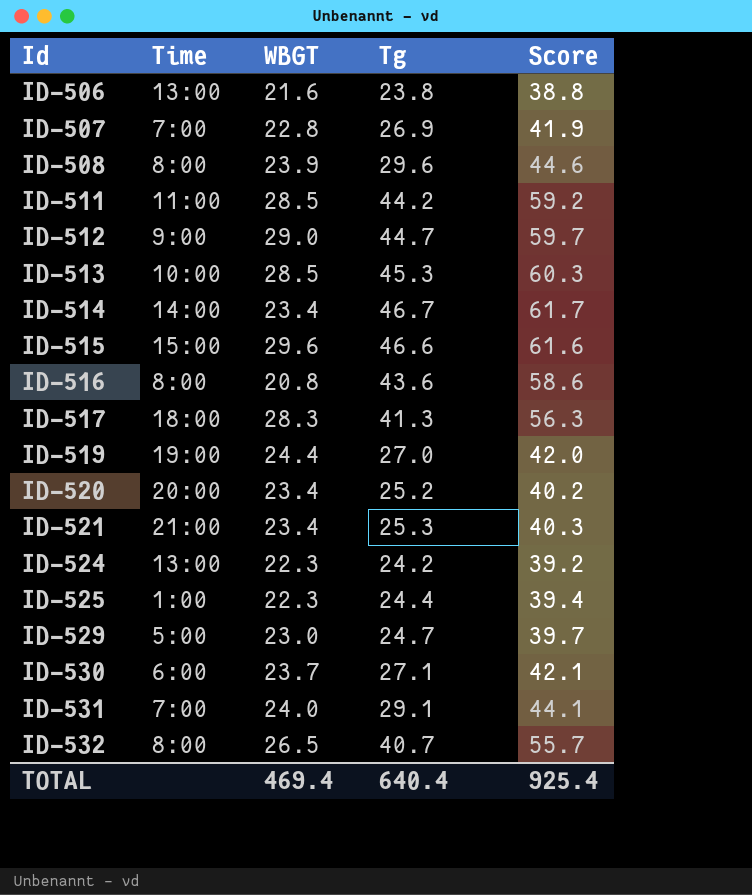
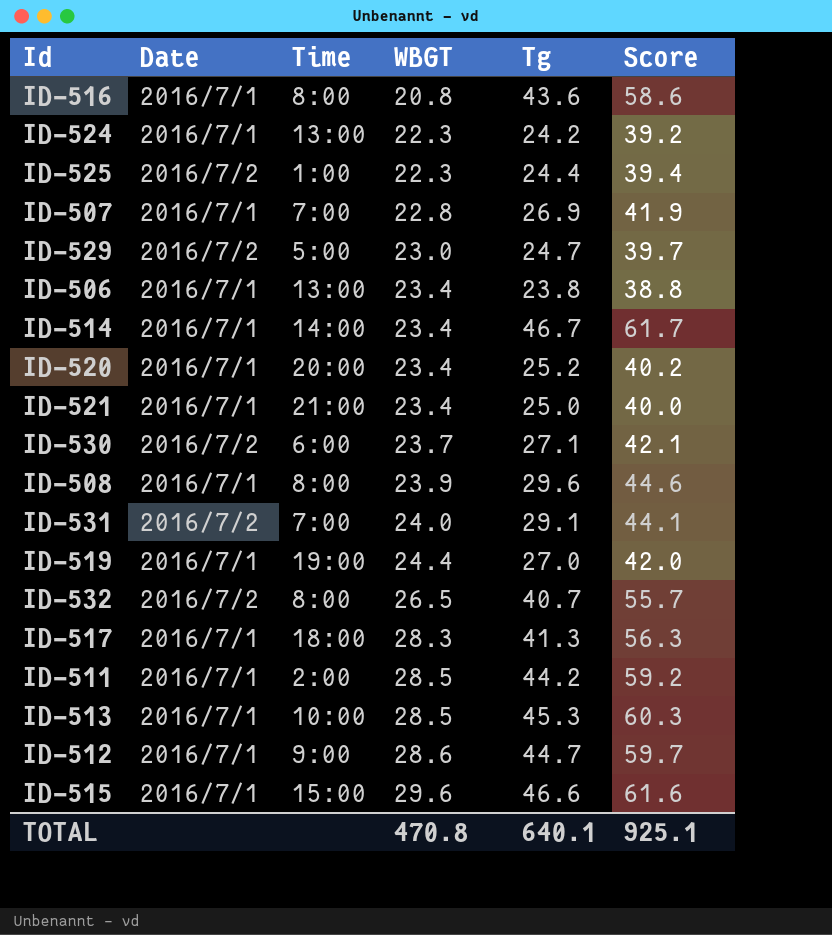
row order: Id ascending -> WBGT ascending
column Date | position: none -> 2
ID-506 | WBGT: 21.6 -> 23.4
ID-521 | Tg: 25.3 -> 25.0
ID-521 | Score: 40.3 -> 40.0
ID-511 | Time: 11:00 -> 2:00
ID-512 | WBGT: 29.0 -> 28.6
TOTAL | WBGT: 469.4 -> 470.8
TOTAL | Tg: 640.4 -> 640.1
TOTAL | Score: 925.4 -> 925.1

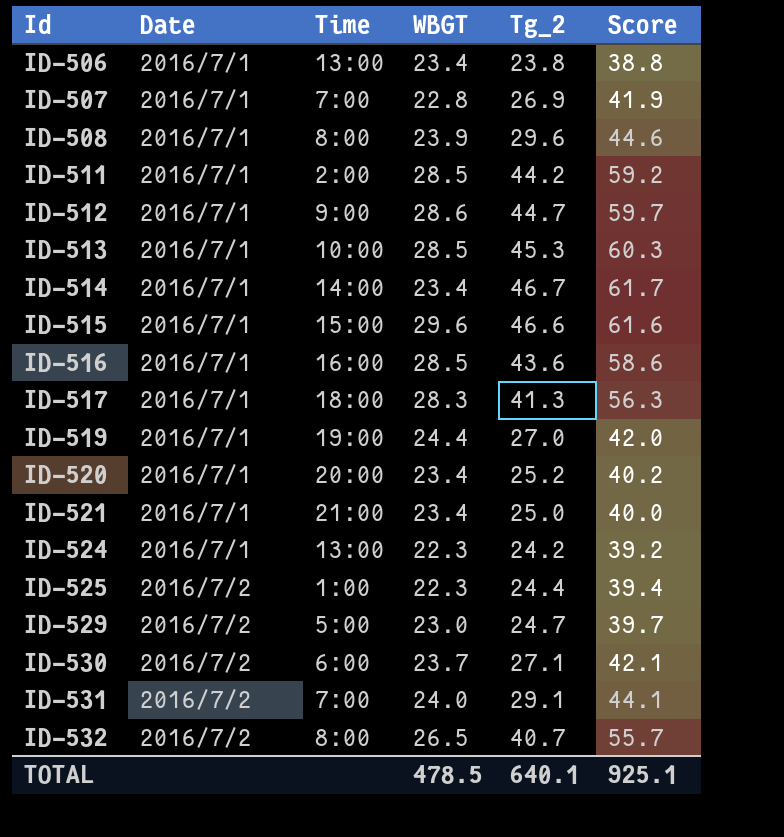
row order: WBGT ascending -> Id ascending
column name: Tg -> Tg_2
ID-516 | Time: 8:00 -> 16:00
ID-516 | WBGT: 20.8 -> 28.5
TOTAL | WBGT: 470.8 -> 478.5

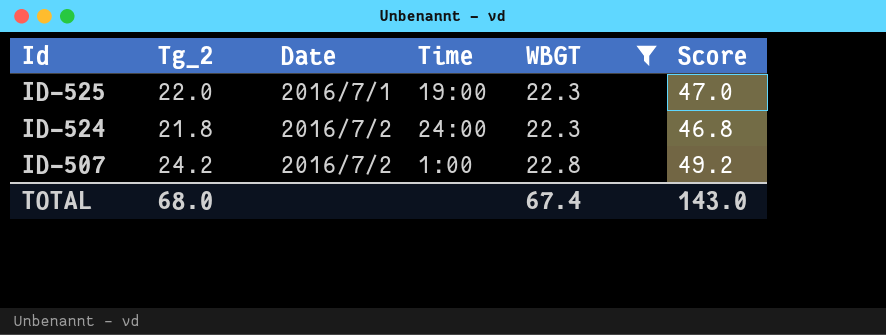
filter: none -> WBGT <= 22.8
row order: Id ascending -> Id descending
column Tg_2 | position: 5 -> 2
column Score | formula: [Tg_2] + 15 -> [Tg_2] + 25
ID-525 | Tg_2: 24.4 -> 22.0
ID-525 | Date: 2016/7/2 -> 2016/7/1
ID-525 | Time: 1:00 -> 19:00
ID-524 | Tg_2: 24.2 -> 21.8
ID-524 | Date: 2016/7/1 -> 2016/7/2
ID-524 | Time: 13:00 -> 24:00
ID-507 | Tg_2: 26.9 -> 24.2
ID-507 | Date: 2016/7/1 -> 2016/7/2
ID-507 | Time: 7:00 -> 1:00
TOTAL | Tg_2: 640.1 -> 68.0
TOTAL | WBGT: 478.5 -> 67.4
TOTAL | Score: 925.1 -> 143.0

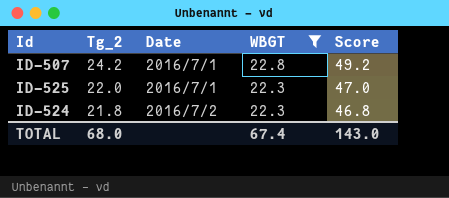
row order: Id descending -> Tg_2 descending
column Time | position: 4 -> none
ID-507 | Date: 2016/7/2 -> 2016/7/1

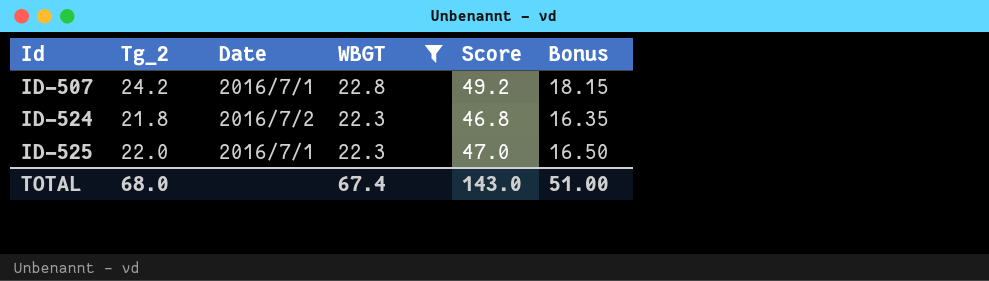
row order: Tg_2 descending -> Id ascending
column Bonus | formula: none -> [Tg_2] * 0.75

